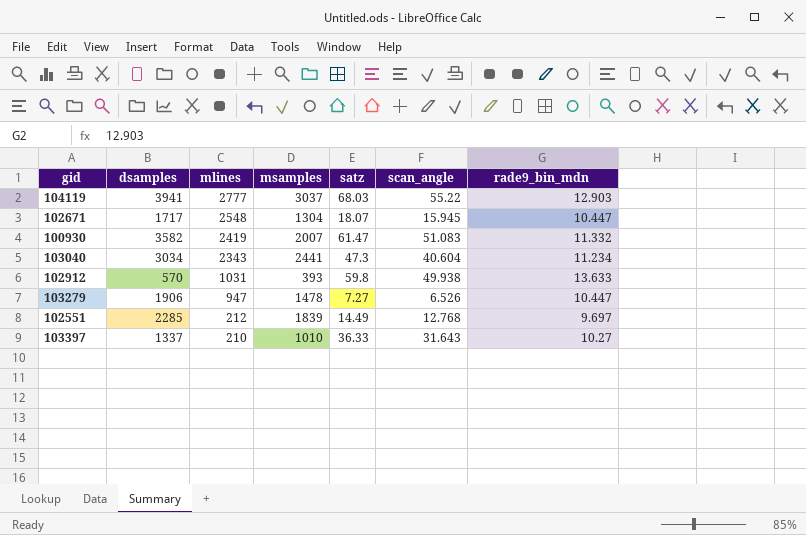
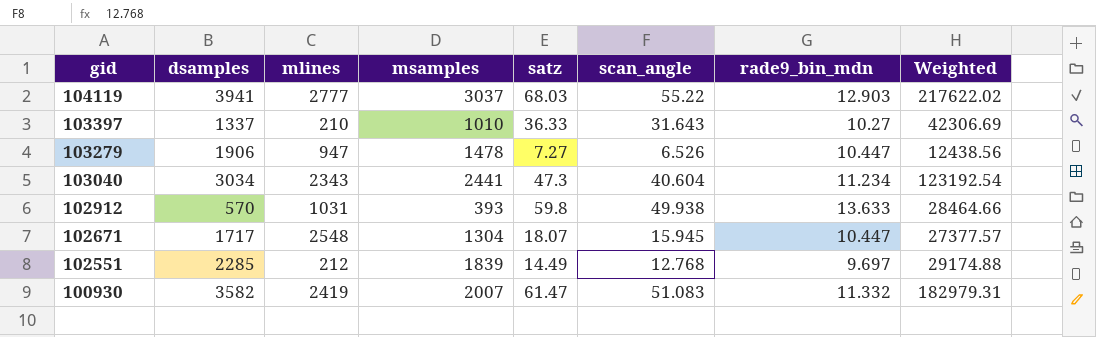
row order: mlines descending -> gid descending
column Weighted | formula: none -> [dsamples] * [scan_angle]

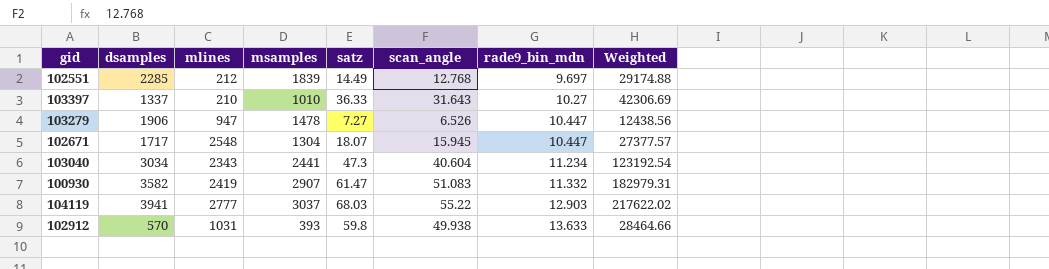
row order: gid descending -> rade9_bin_mdn ascending
100930 | msamples: 2007 -> 2907

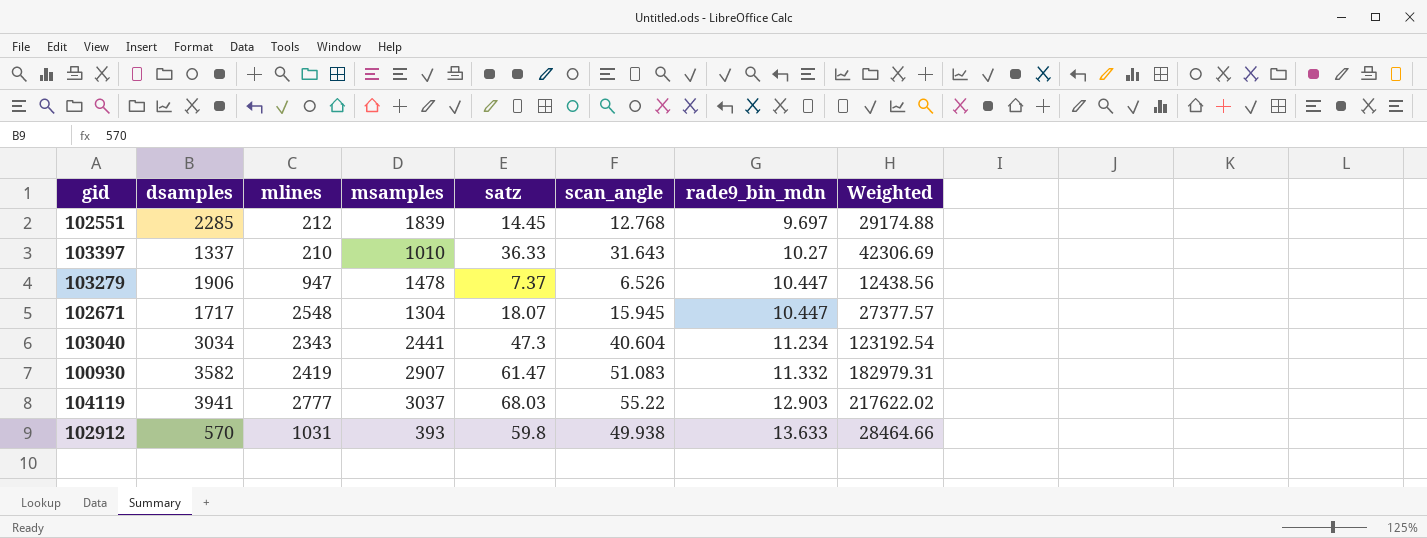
102551 | satz: 14.49 -> 14.45
103279 | satz: 7.27 -> 7.37

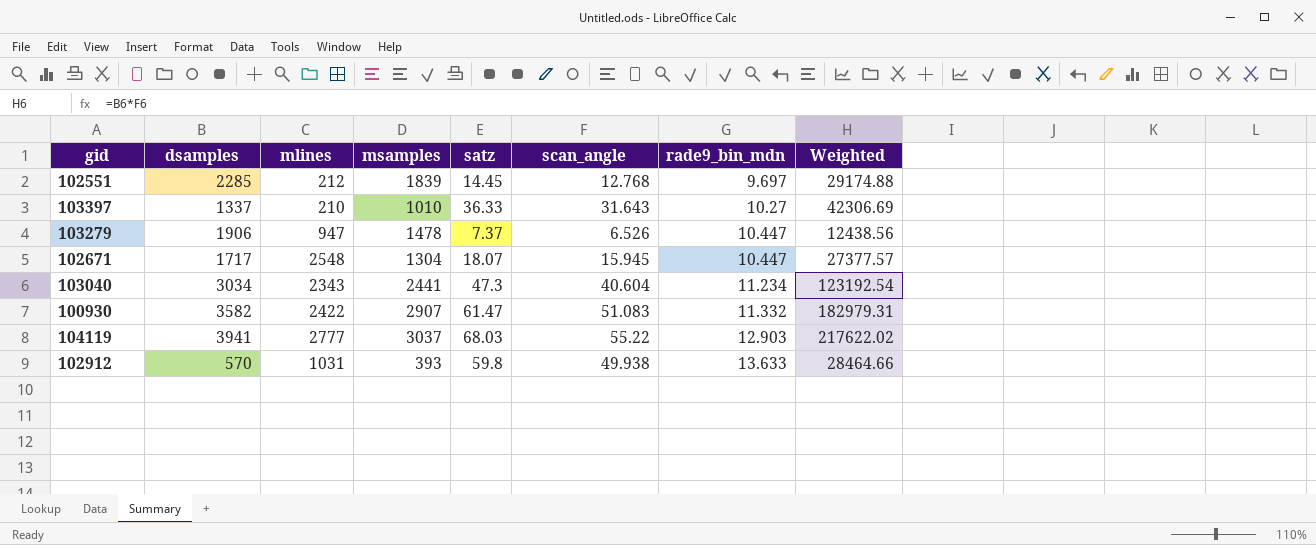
100930 | mlines: 2419 -> 2422

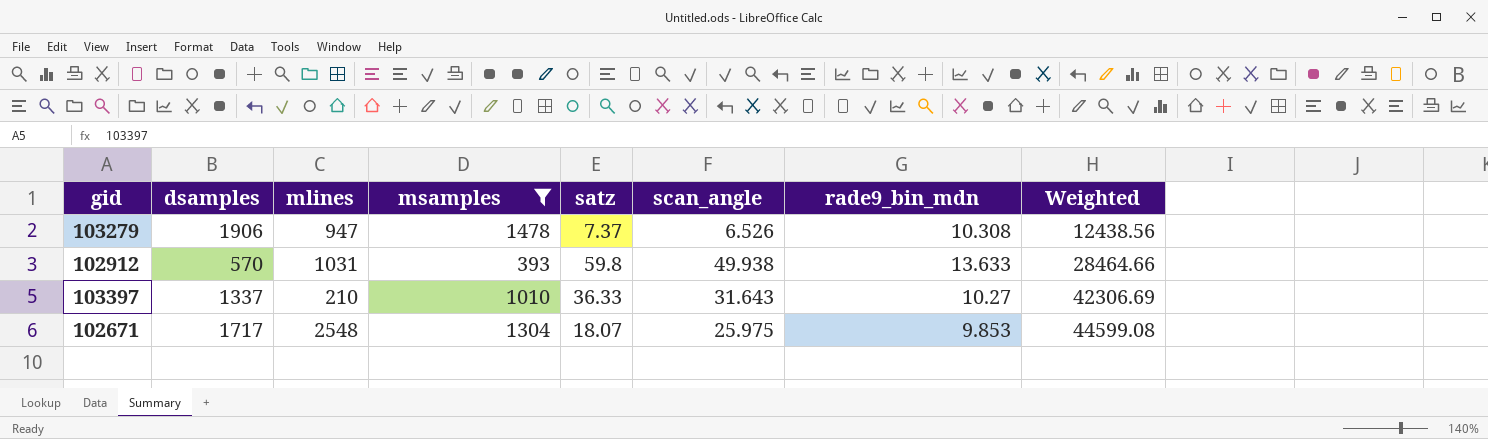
filter: none -> msamples <= 1478
row order: rade9_bin_mdn ascending -> Weighted ascending
103279 | rade9_bin_mdn: 10.447 -> 10.308
102671 | scan_angle: 15.945 -> 25.975
102671 | rade9_bin_mdn: 10.447 -> 9.853
102671 | Weighted: 27377.57 -> 44599.08

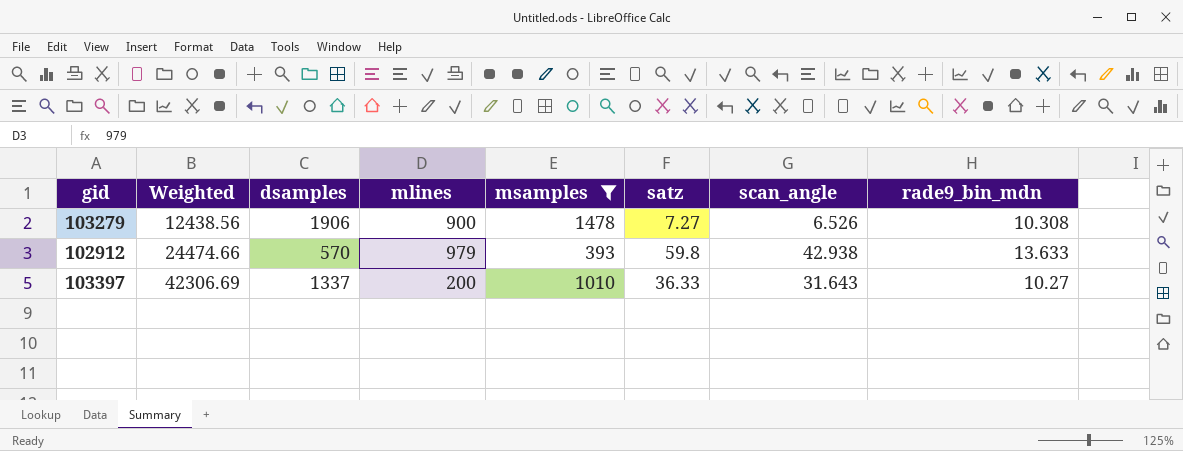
column Weighted | position: 8 -> 2
row 102671: 1717 | 2548 | 1304 | 18.07 | 25.975 | 9.853 | 44599.08 -> none
103279 | mlines: 947 -> 900
103279 | satz: 7.37 -> 7.27
102912 | Weighted: 28464.66 -> 24474.66
102912 | mlines: 1031 -> 979
102912 | scan_angle: 49.938 -> 42.938
103397 | mlines: 210 -> 200

